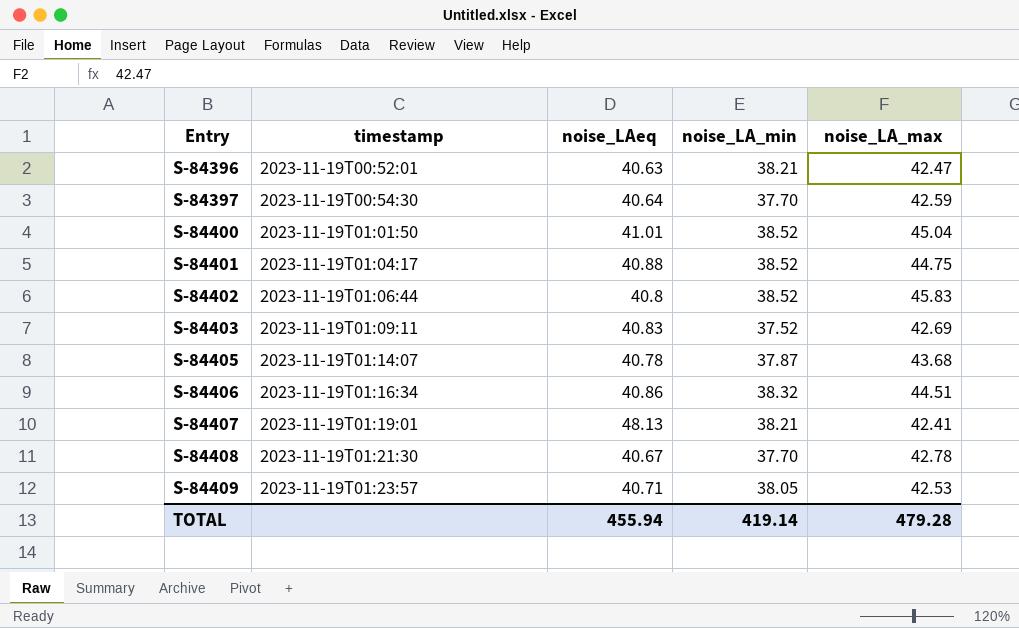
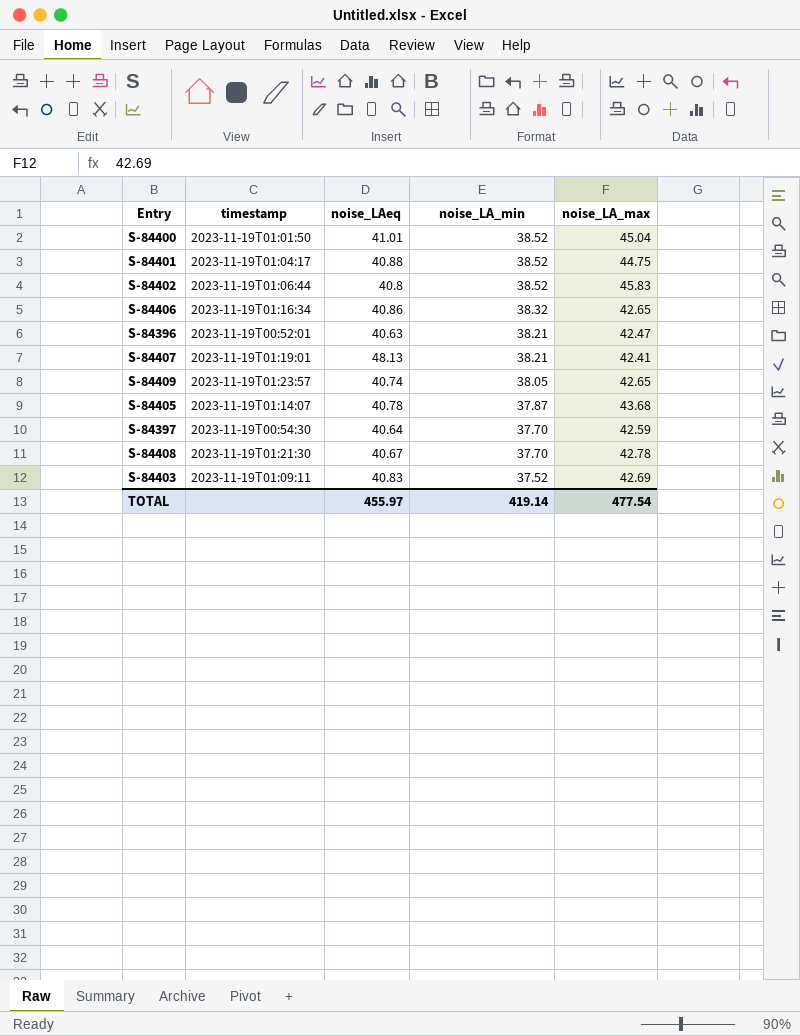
row order: Entry ascending -> noise_LA_min descending
S-84406 | noise_LA_max: 44.51 -> 42.65
S-84409 | noise_LAeq: 40.71 -> 40.74
S-84409 | noise_LA_max: 42.53 -> 42.65
TOTAL | noise_LAeq: 455.94 -> 455.97
TOTAL | noise_LA_max: 479.28 -> 477.54

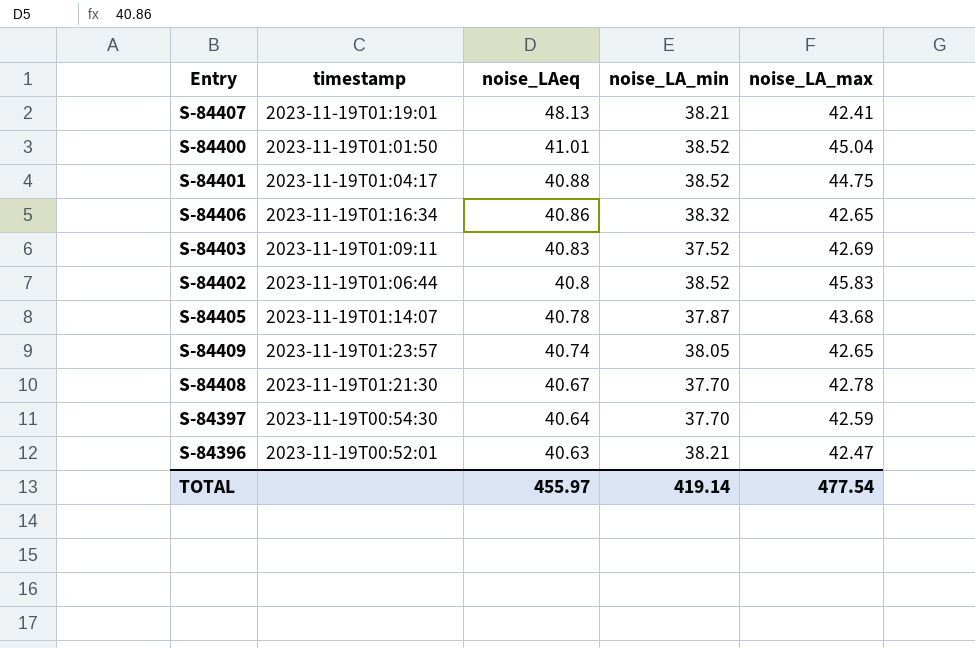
row order: noise_LA_min descending -> noise_LAeq descending

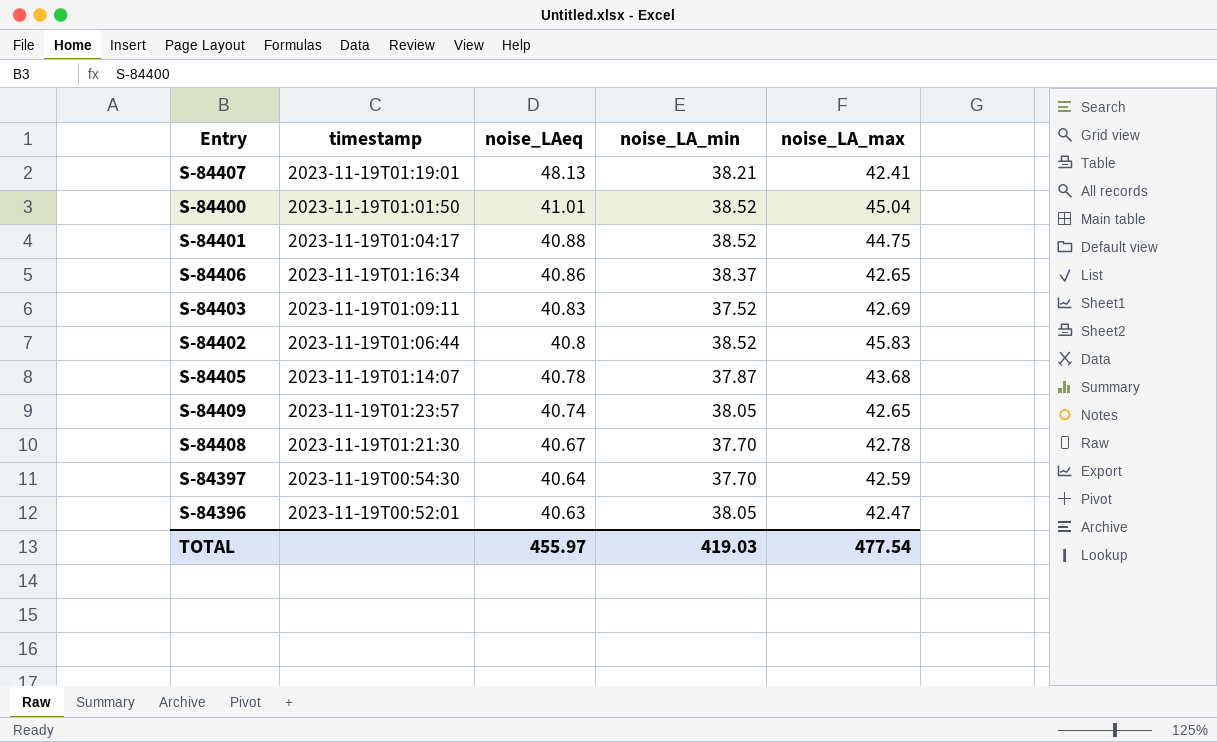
S-84406 | noise_LA_min: 38.32 -> 38.37
S-84396 | noise_LA_min: 38.21 -> 38.05
TOTAL | noise_LA_min: 419.14 -> 419.03

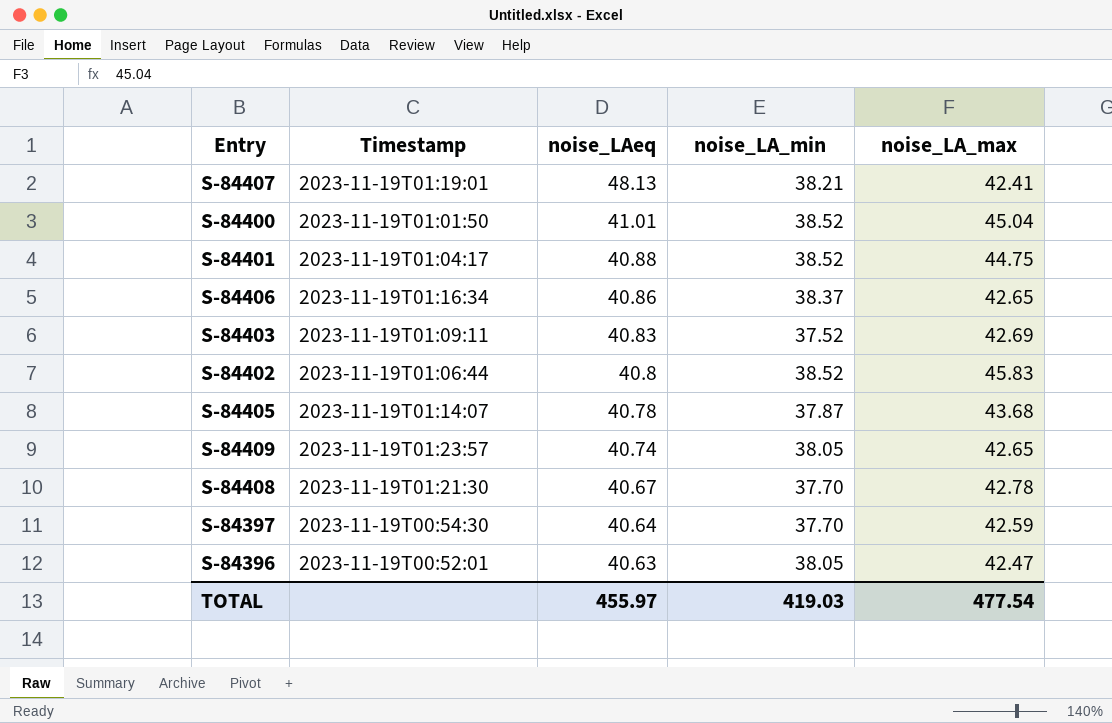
column name: timestamp -> Timestamp

